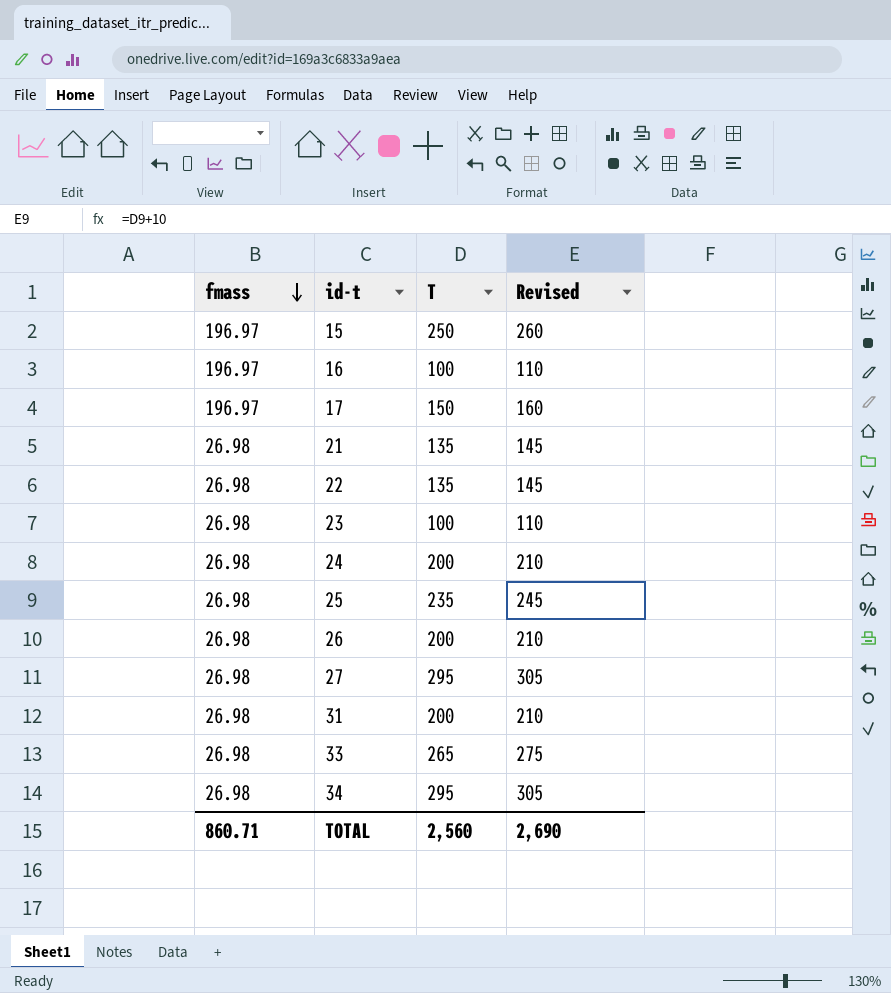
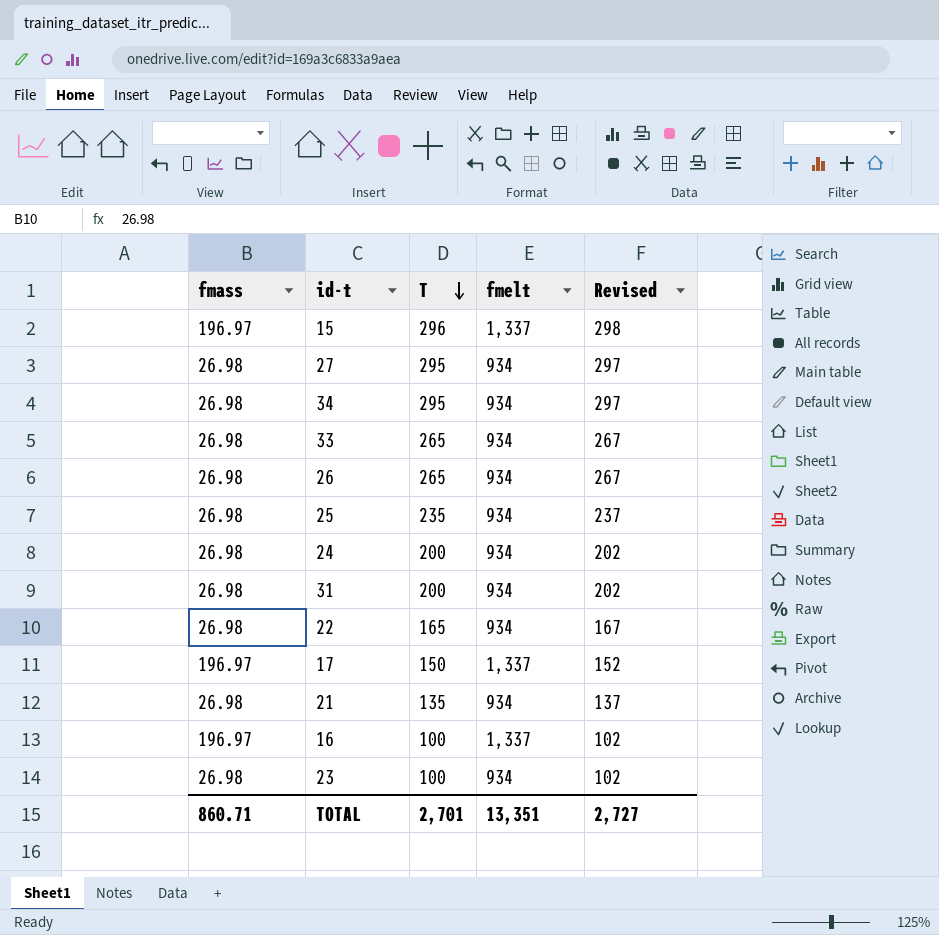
row order: fmass descending -> T descending
column fmelt | position: none -> 4
column Revised | formula: [T] + 10 -> [T] + 2
15 | T: 250 -> 296
26 | T: 200 -> 265
22 | T: 135 -> 165
TOTAL | T: 2,560 -> 2,701
TOTAL | Revised: 2,690 -> 2,727

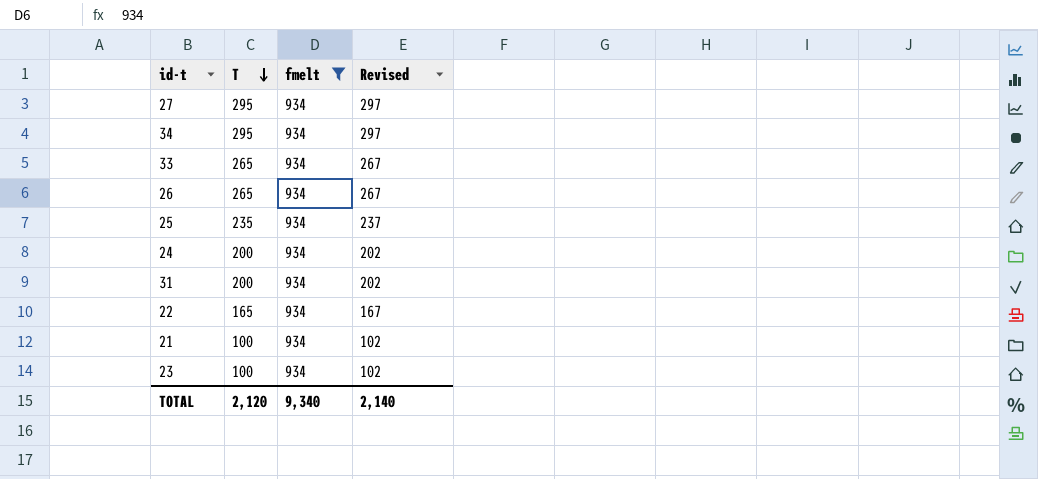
filter: none -> fmelt = 934
column fmass | position: 1 -> none
21 | T: 135 -> 100
21 | Revised: 137 -> 102
TOTAL | T: 2,701 -> 2,120
TOTAL | fmelt: 13,351 -> 9,340
TOTAL | Revised: 2,727 -> 2,140

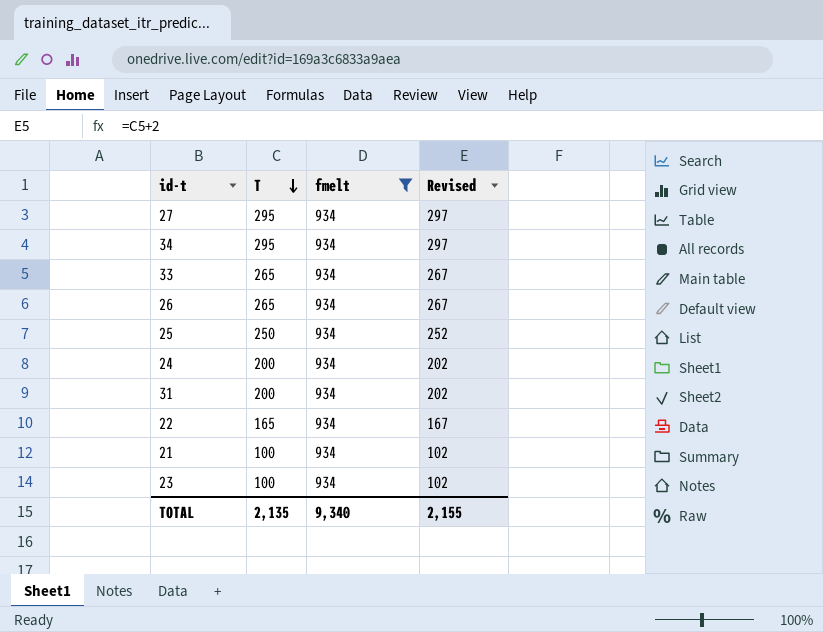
25 | T: 235 -> 250
25 | Revised: 237 -> 252
TOTAL | T: 2,120 -> 2,135
TOTAL | Revised: 2,140 -> 2,155

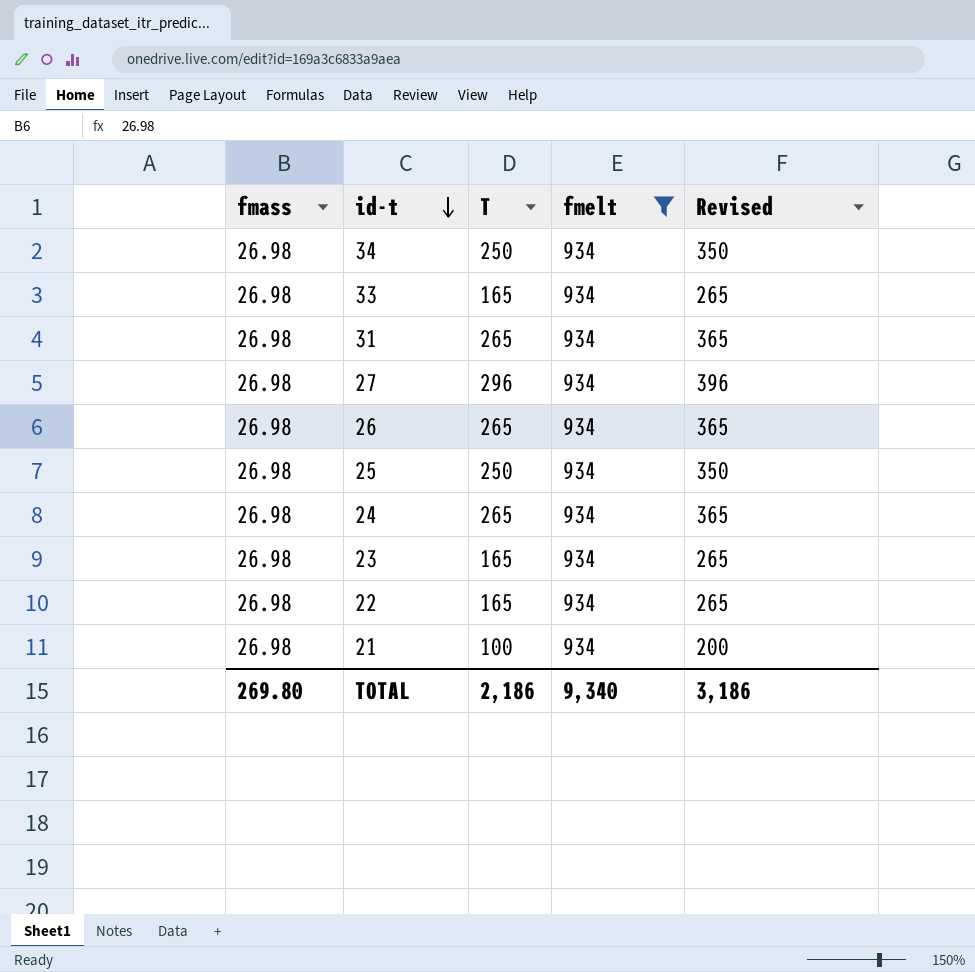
row order: T descending -> id-t descending
column fmass | position: none -> 1
column Revised | formula: [T] + 2 -> [T] + 100
34 | T: 295 -> 250
33 | T: 265 -> 165
31 | T: 200 -> 265
27 | T: 295 -> 296
24 | T: 200 -> 265
23 | T: 100 -> 165
TOTAL | T: 2,135 -> 2,186
TOTAL | Revised: 2,155 -> 3,186

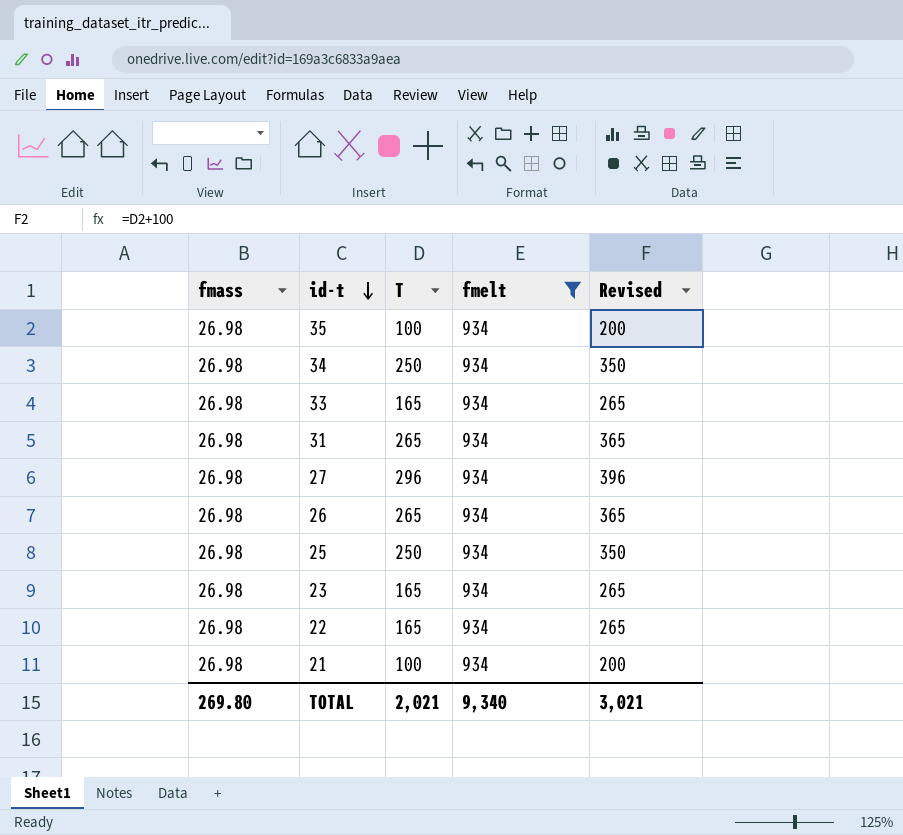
row 24: 26.98 | 265 | 934 | 365 -> none
row 35: none -> 26.98 | 100 | 934 | 200
TOTAL | T: 2,186 -> 2,021
TOTAL | Revised: 3,186 -> 3,021

